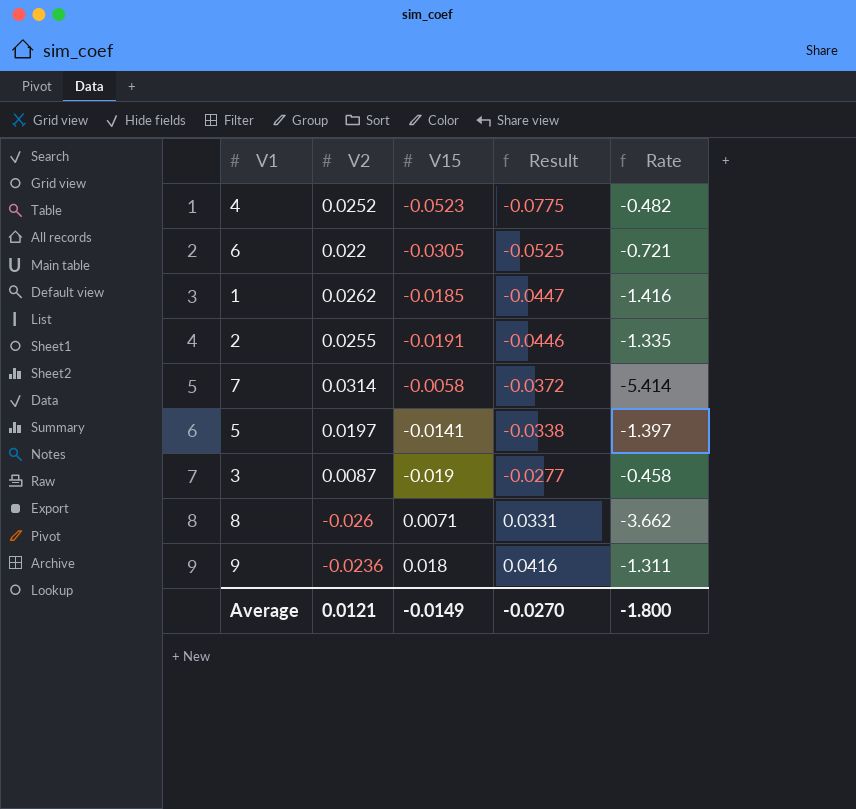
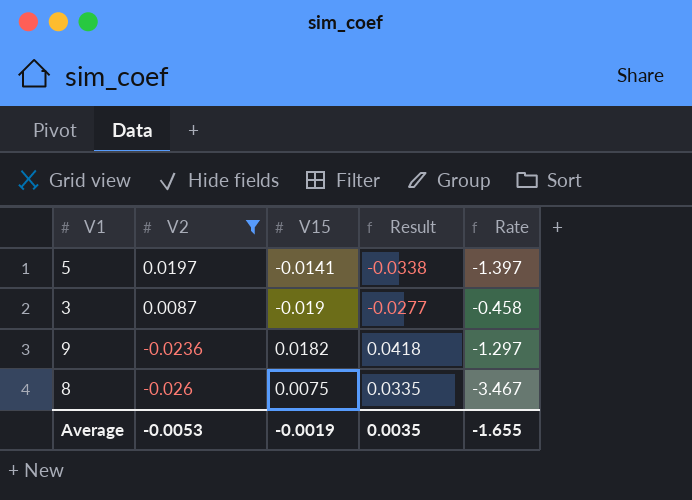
filter: none -> V2 <= 0.0197
row order: Result ascending -> V2 descending
9 | V15: 0.018 -> 0.0182
9 | Result: 0.0416 -> 0.0418
9 | Rate: -1.311 -> -1.297
8 | V15: 0.0071 -> 0.0075
8 | Result: 0.0331 -> 0.0335
8 | Rate: -3.662 -> -3.467
Average | V2: 0.0121 -> -0.0053
Average | V15: -0.0149 -> -0.0019
Average | Result: -0.0270 -> 0.0035
Average | Rate: -1.800 -> -1.655

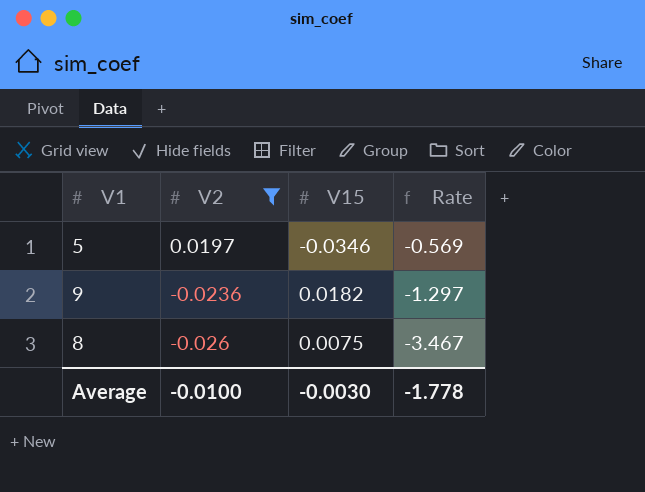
column Result | formula: [V15] - [V2] -> none
row 3: 0.0087 | -0.019 | -0.0277 | -0.458 -> none
5 | V15: -0.0141 -> -0.0346
5 | Rate: -1.397 -> -0.569
Average | V2: -0.0053 -> -0.0100
Average | V15: -0.0019 -> -0.0030
Average | Rate: -1.655 -> -1.778

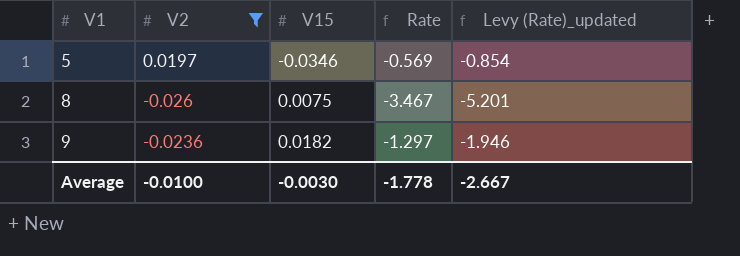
row order: V2 descending -> V1 ascending
column Levy (Rate)_updated | formula: none -> [Rate] * 1.5

